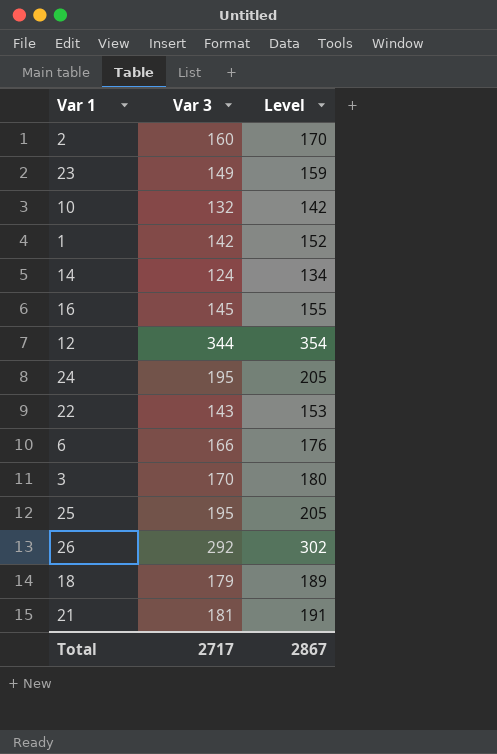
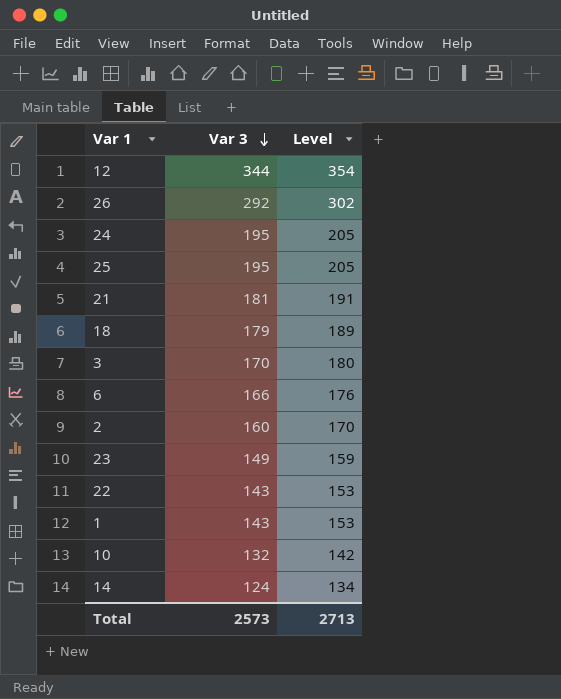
row order: none -> Var 3 descending
row 16: 145 | 155 -> none
1 | Var 3: 142 -> 143
1 | Level: 152 -> 153
Total | Var 3: 2717 -> 2573
Total | Level: 2867 -> 2713

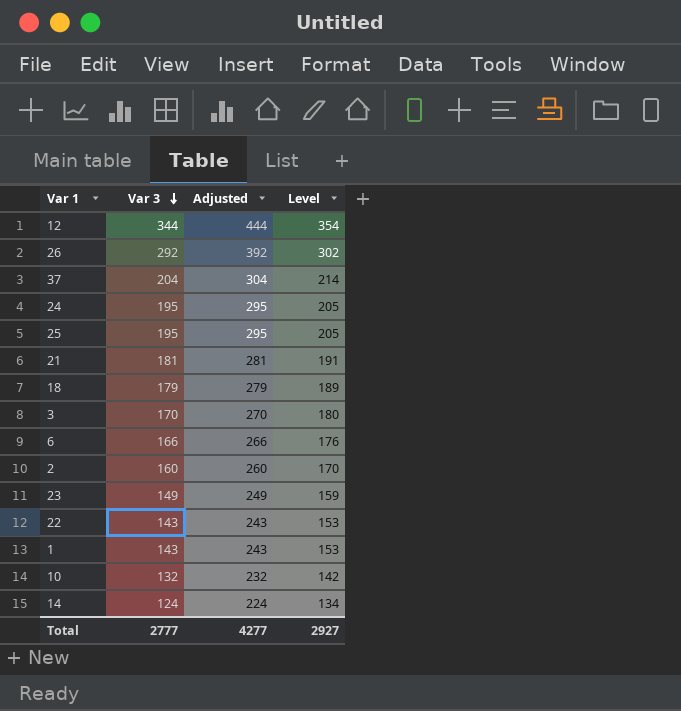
column Adjusted | formula: none -> [Var 3] + 100
row 37: none -> 204 | 304 | 214
Total | Var 3: 2573 -> 2777
Total | Level: 2713 -> 2927

